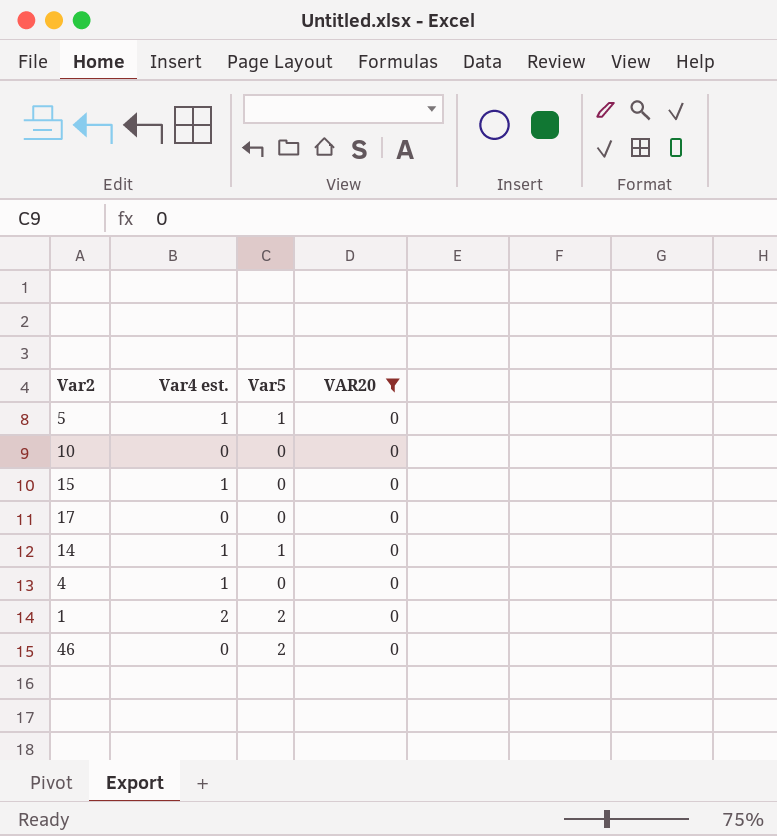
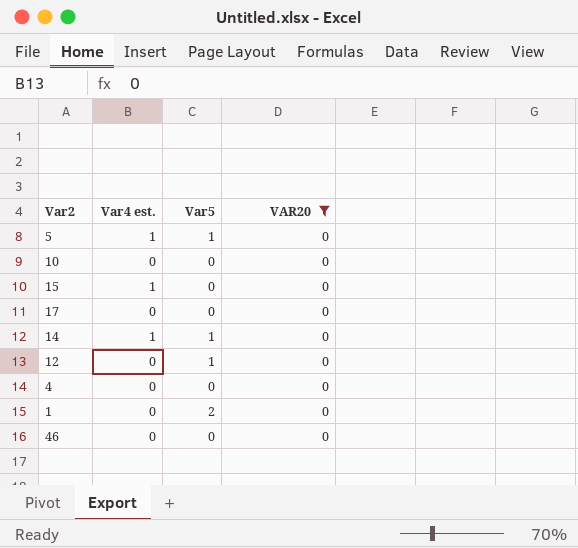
row 12: none -> 0 | 1 | 0
4 | Var4 est.: 1 -> 0
1 | Var4 est.: 2 -> 0
46 | Var5: 2 -> 0

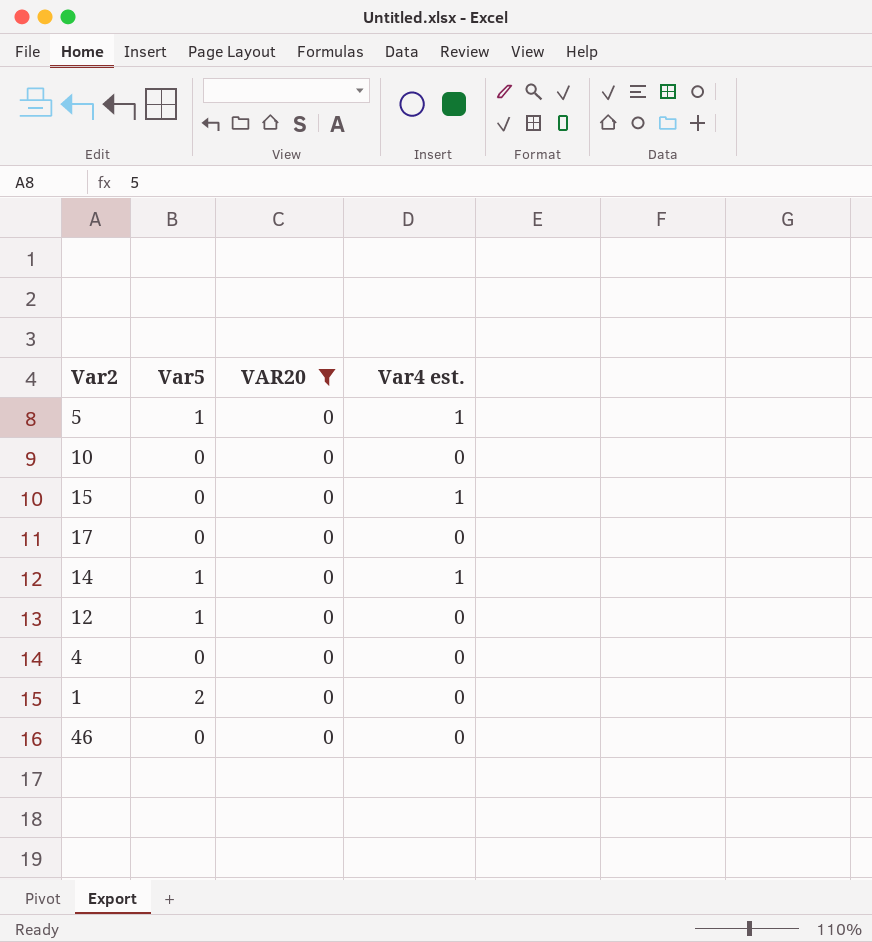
column Var4 est. | position: 2 -> 4

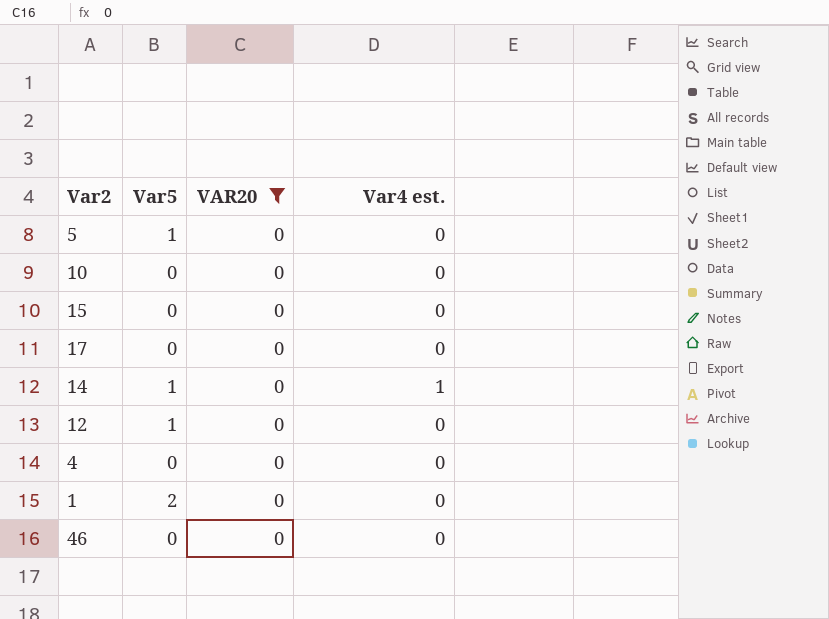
5 | Var4 est.: 1 -> 0
15 | Var4 est.: 1 -> 0

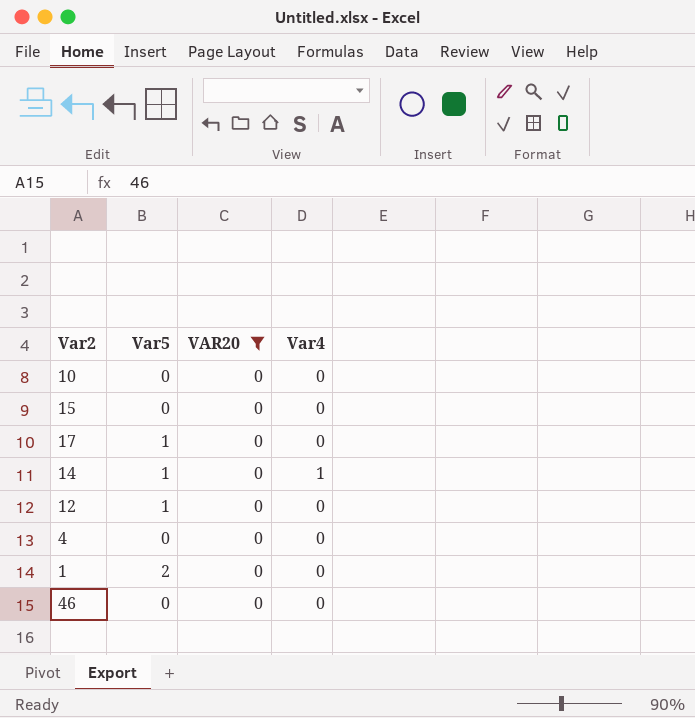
column name: Var4 est. -> Var4
row 5: 1 | 0 | 0 -> none
17 | Var5: 0 -> 1

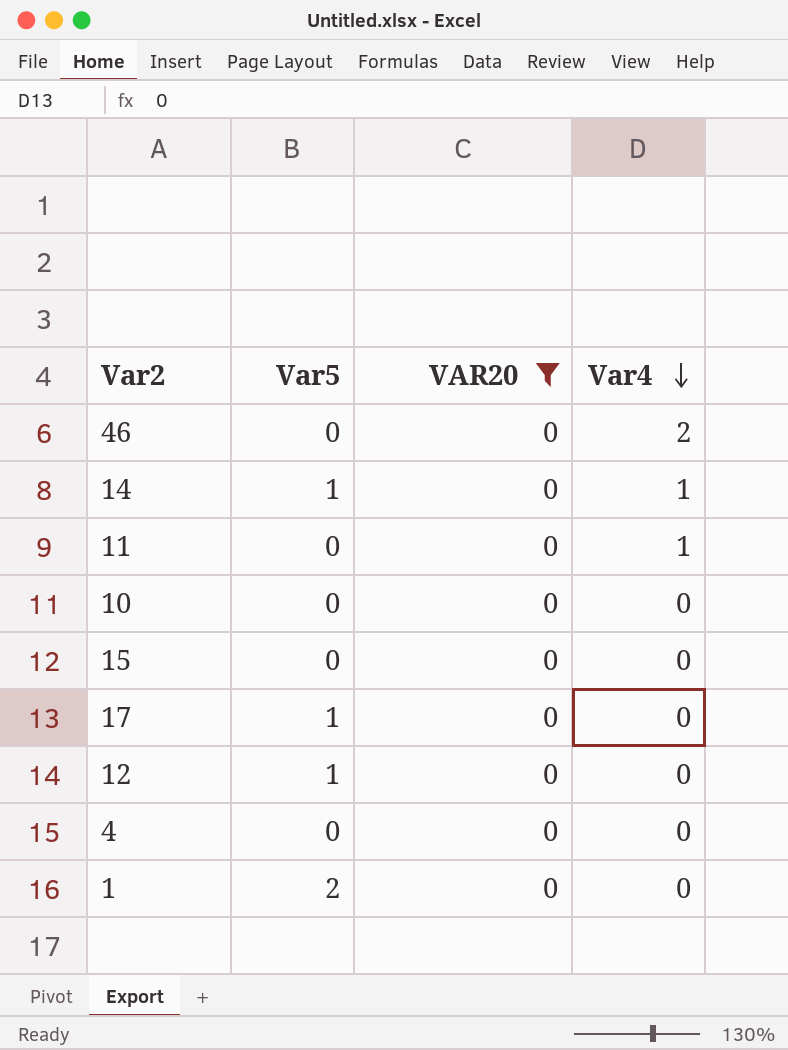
row order: none -> Var4 descending
46 | Var4: 0 -> 2
row 11: none -> 0 | 0 | 1

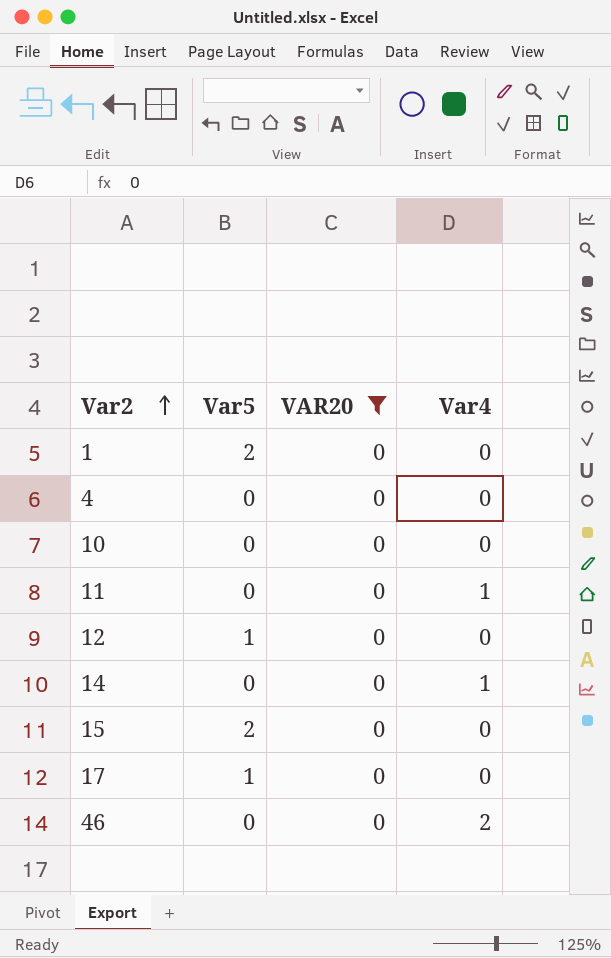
row order: Var4 descending -> Var2 ascending
14 | Var5: 1 -> 0
15 | Var5: 0 -> 2

